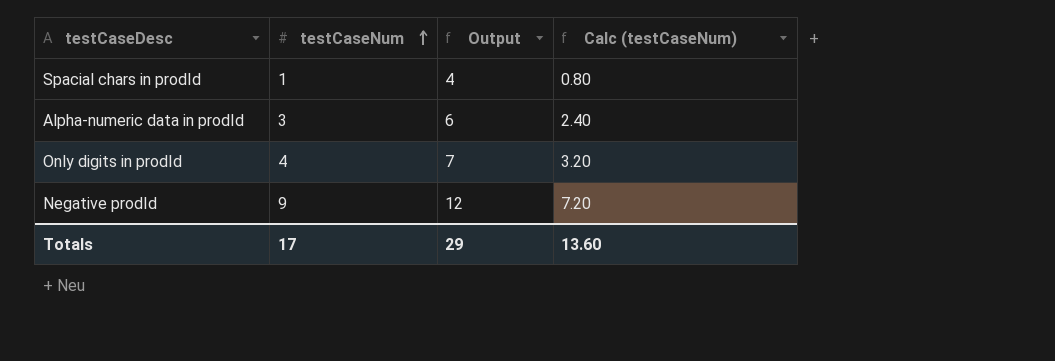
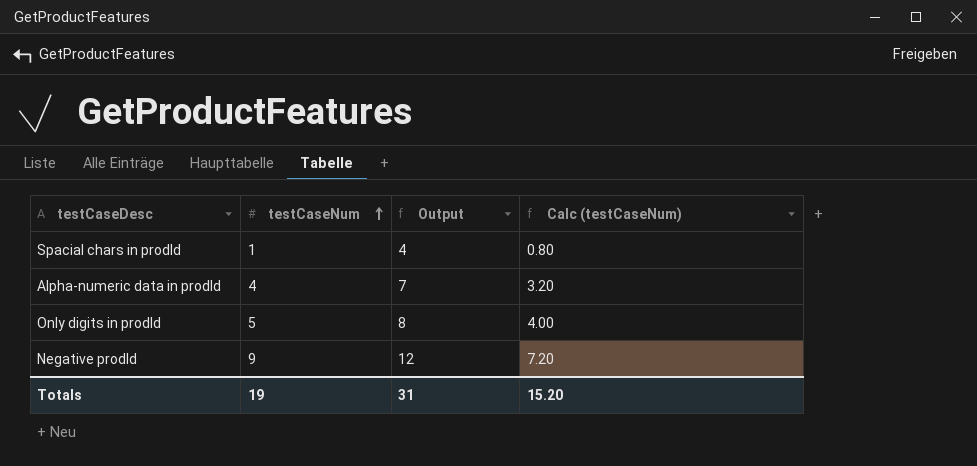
Alpha-numeric data in prodId | testCaseNum: 3 -> 4
Alpha-numeric data in prodId | Output: 6 -> 7
Alpha-numeric data in prodId | Calc (testCaseNum): 2.40 -> 3.20
Only digits in prodId | testCaseNum: 4 -> 5
Only digits in prodId | Output: 7 -> 8
Only digits in prodId | Calc (testCaseNum): 3.20 -> 4.00
Totals | testCaseNum: 17 -> 19
Totals | Output: 29 -> 31
Totals | Calc (testCaseNum): 13.60 -> 15.20

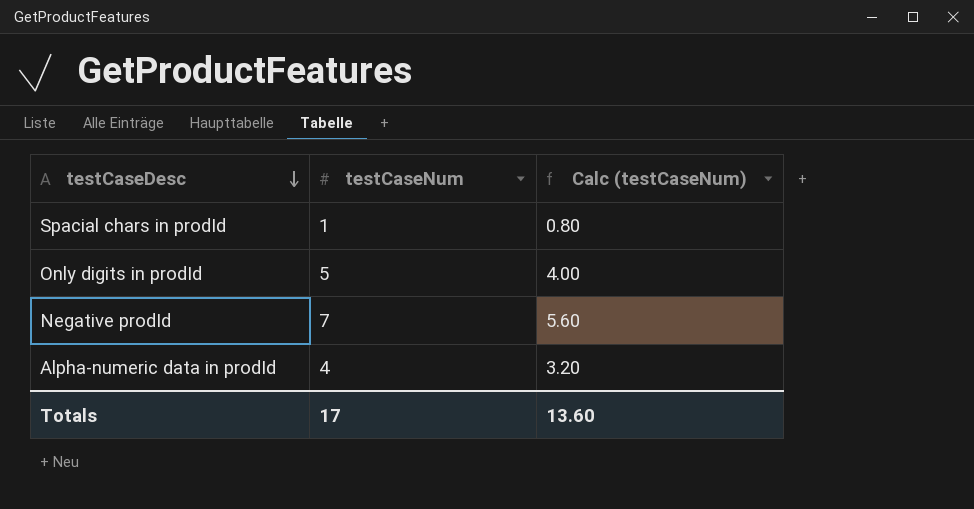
row order: testCaseNum ascending -> testCaseDesc descending
column Output | formula: [testCaseNum] + 3 -> none
Negative prodId | testCaseNum: 9 -> 7
Negative prodId | Calc (testCaseNum): 7.20 -> 5.60
Totals | testCaseNum: 19 -> 17
Totals | Calc (testCaseNum): 15.20 -> 13.60

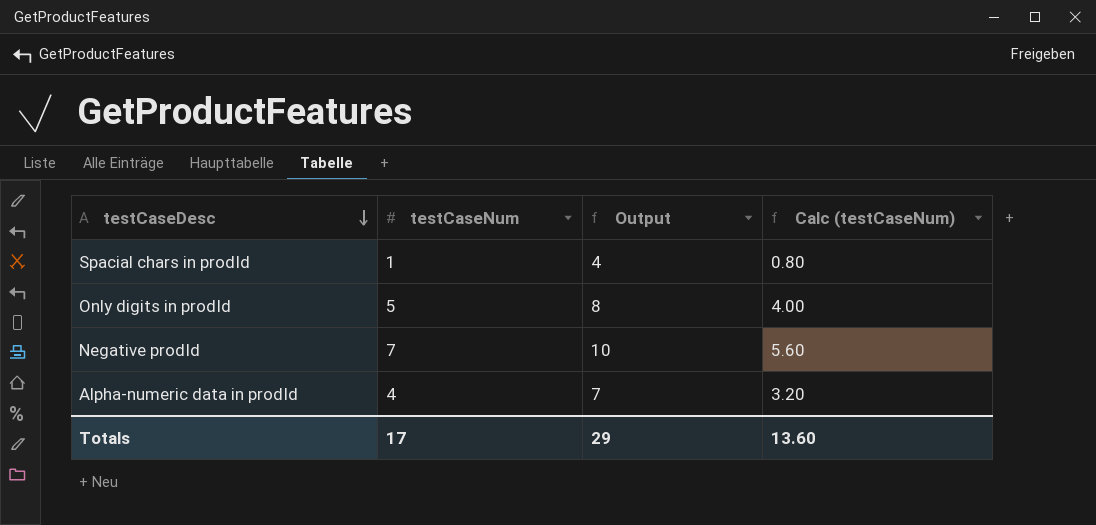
column Output | formula: none -> [testCaseNum] + 3

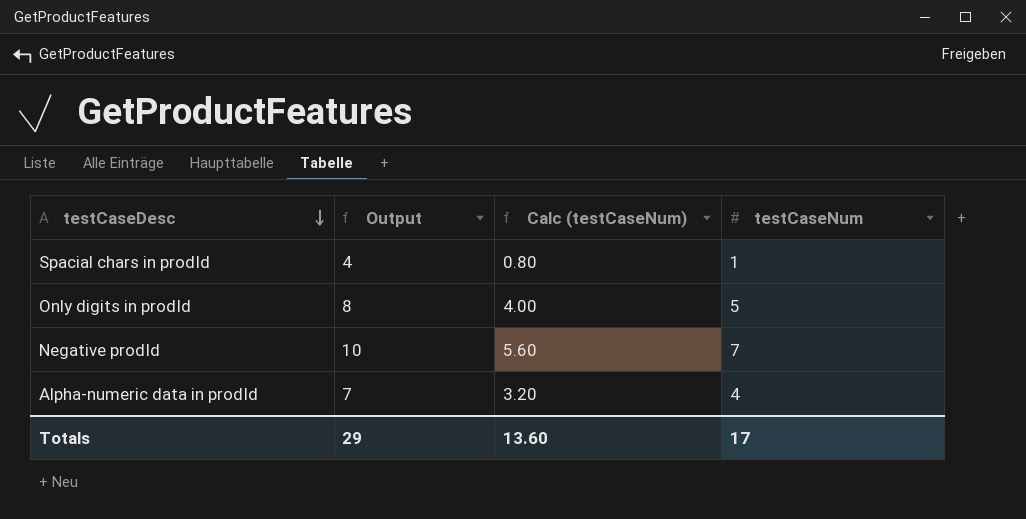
column testCaseNum | position: 2 -> 4

